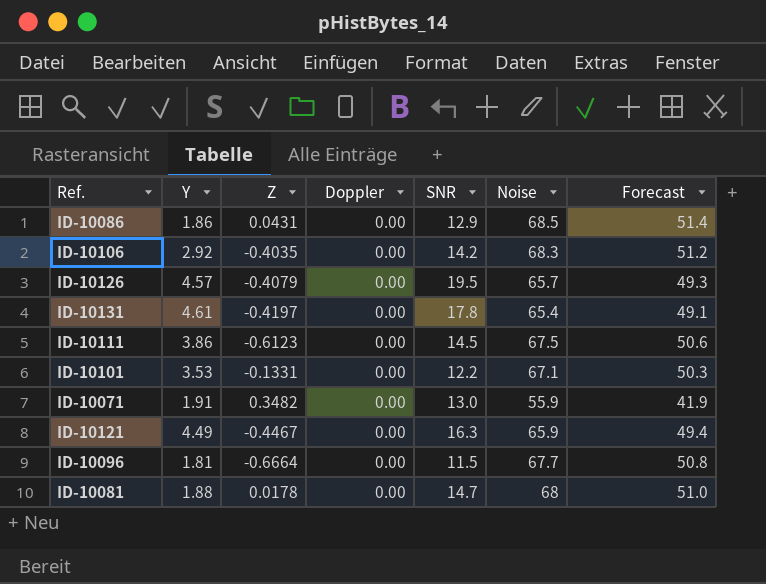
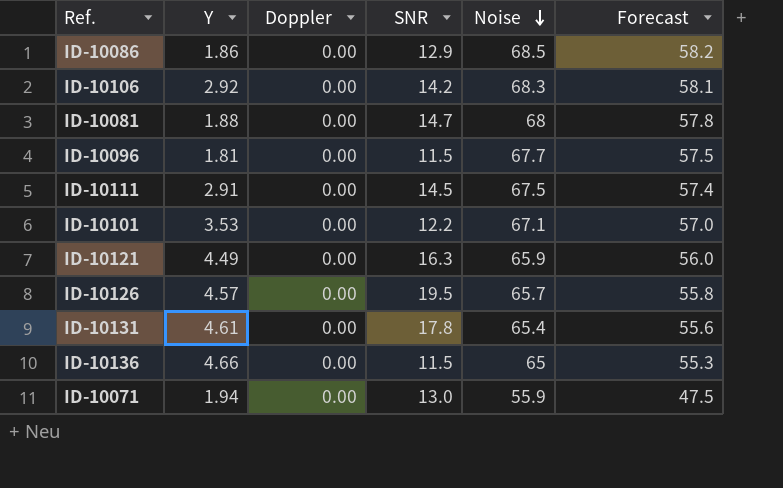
row order: none -> Noise descending
column Z | position: 3 -> none
column Forecast | formula: [Noise] * 0.75 -> [Noise] * 0.85
ID-10111 | Y: 3.86 -> 2.91
row ID-10136: none -> 4.66 | 0.00 | 11.5 | 65 | 55.3
ID-10071 | Y: 1.91 -> 1.94

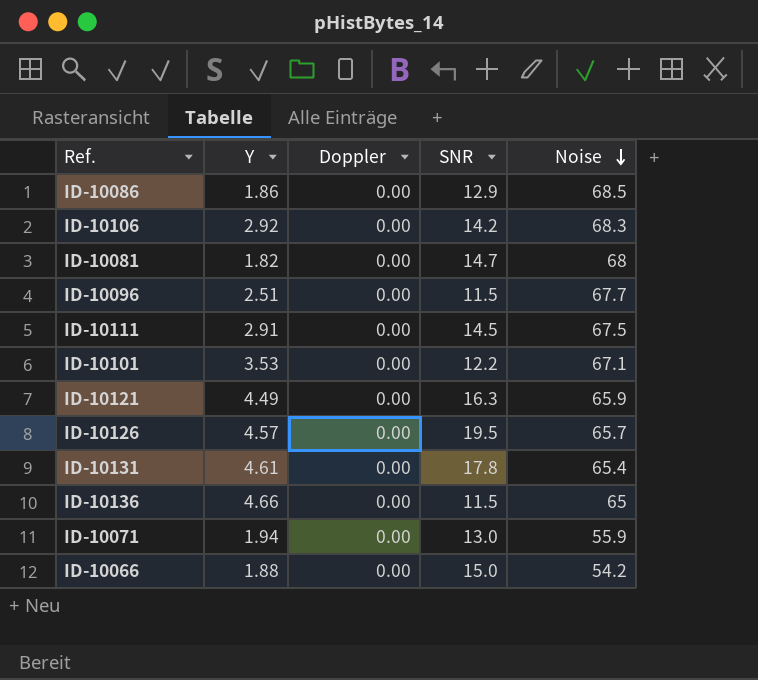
column Forecast | formula: [Noise] * 0.85 -> none
ID-10081 | Y: 1.88 -> 1.82
ID-10096 | Y: 1.81 -> 2.51
row ID-10066: none -> 1.88 | 0.00 | 15.0 | 54.2

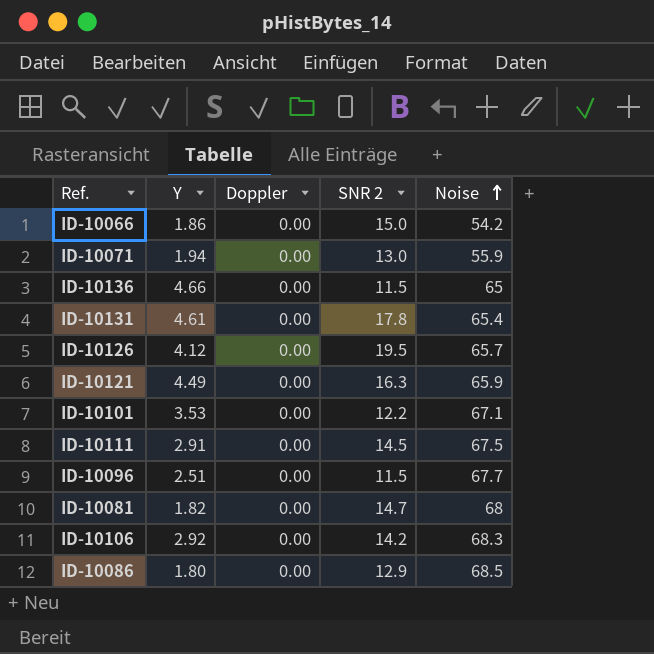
row order: Noise descending -> Noise ascending
column name: SNR -> SNR 2
ID-10066 | Y: 1.88 -> 1.86
ID-10126 | Y: 4.57 -> 4.12
ID-10086 | Y: 1.86 -> 1.80

